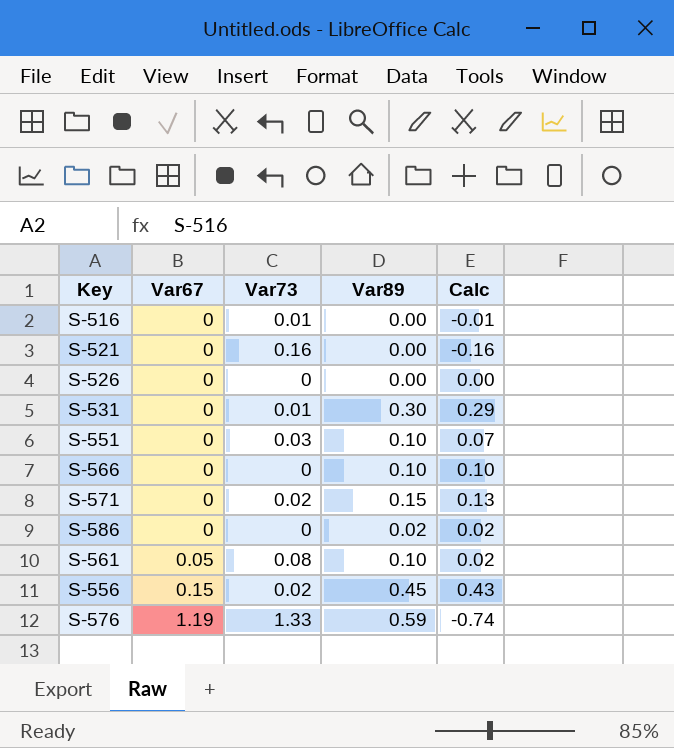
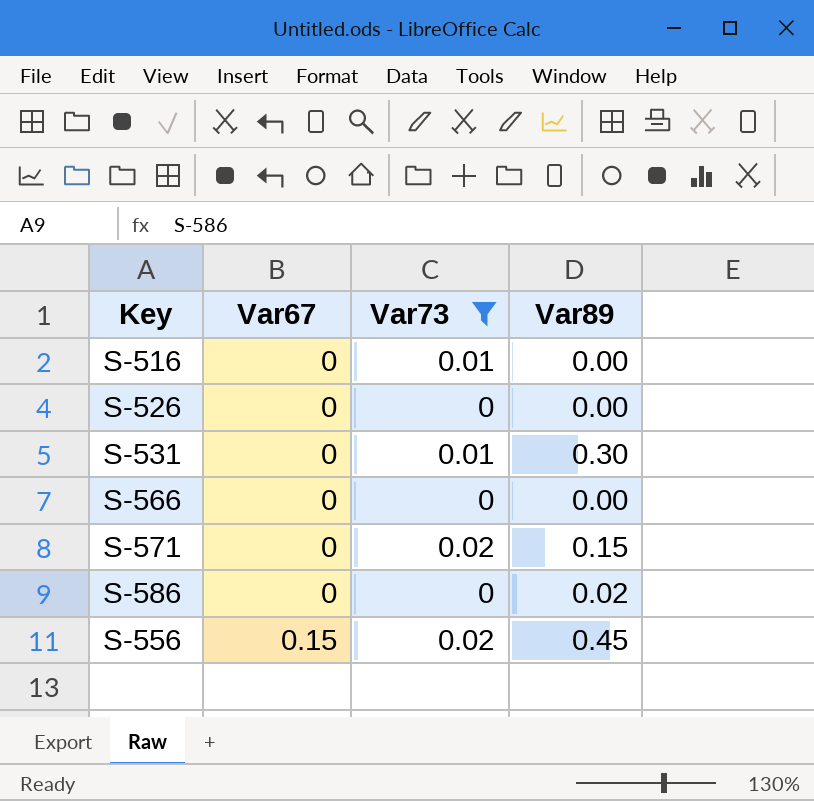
filter: none -> Var73 <= 0.02
column Calc | formula: [Var89] - [Var73] -> none
S-566 | Var89: 0.10 -> 0.00

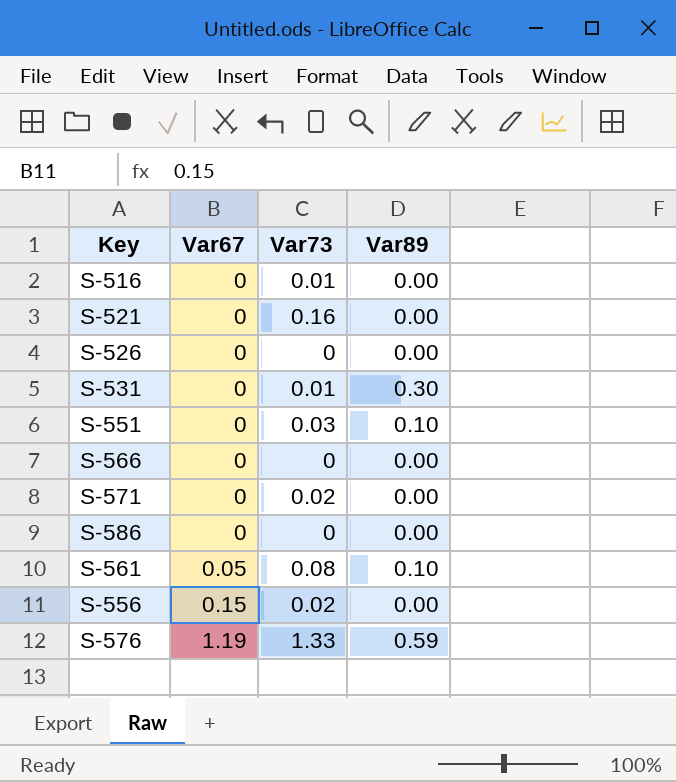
filter: Var73 <= 0.02 -> none
S-571 | Var89: 0.15 -> 0.00
S-586 | Var89: 0.02 -> 0.00
S-556 | Var89: 0.45 -> 0.00

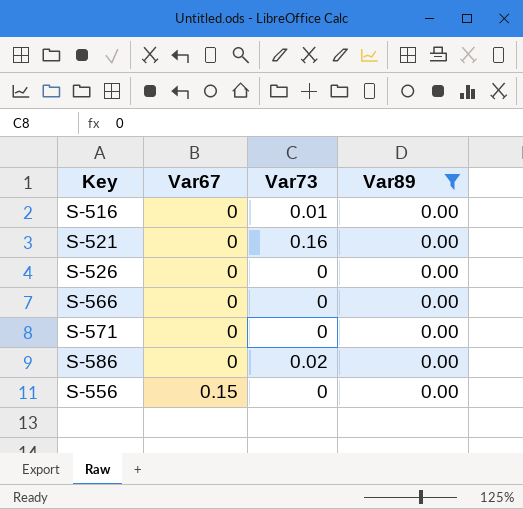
filter: none -> Var89 = 0.00
S-571 | Var73: 0.02 -> 0
S-586 | Var73: 0 -> 0.02
S-556 | Var73: 0.02 -> 0

